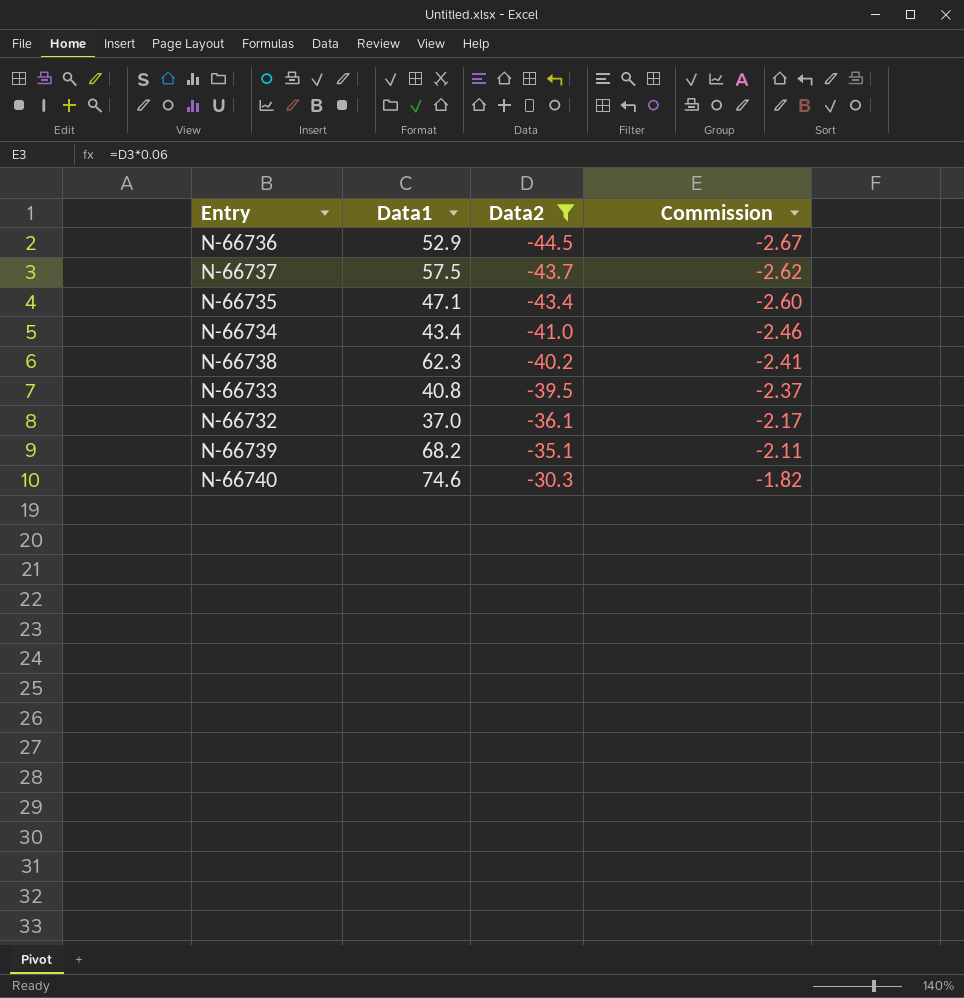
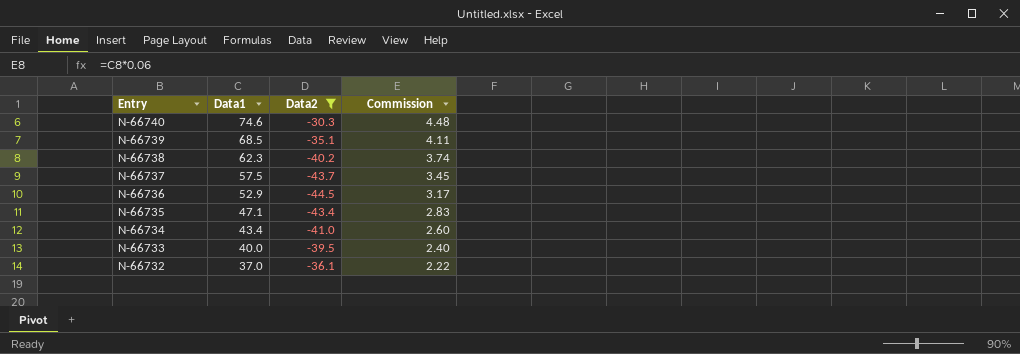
row order: Data2 ascending -> Entry descending
column Commission | formula: [Data2] * 0.06 -> [Data1] * 0.06
N-66739 | Data1: 68.2 -> 68.5
N-66733 | Data1: 40.8 -> 40.0

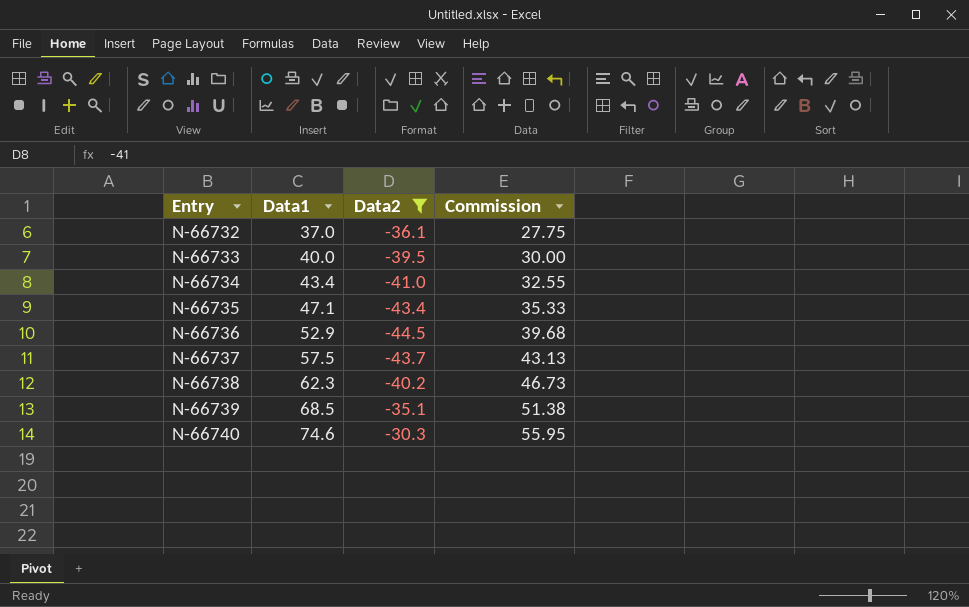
row order: Entry descending -> Entry ascending
column Commission | formula: [Data1] * 0.06 -> [Data1] * 0.75

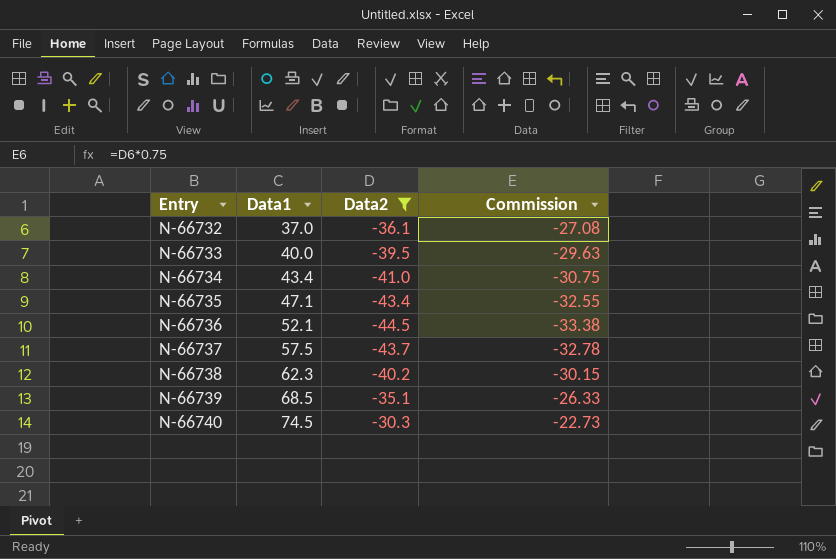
column Commission | formula: [Data1] * 0.75 -> [Data2] * 0.75
N-66736 | Data1: 52.9 -> 52.1
N-66740 | Data1: 74.6 -> 74.5

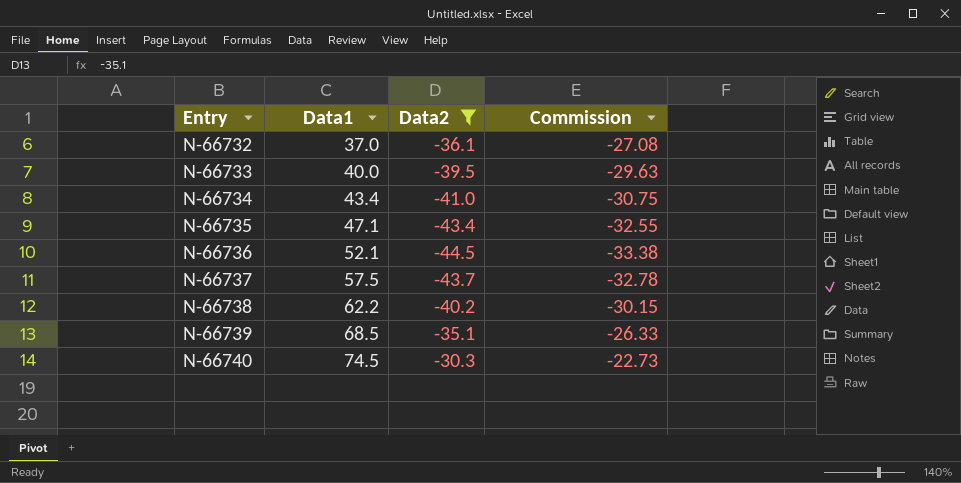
N-66738 | Data1: 62.3 -> 62.2

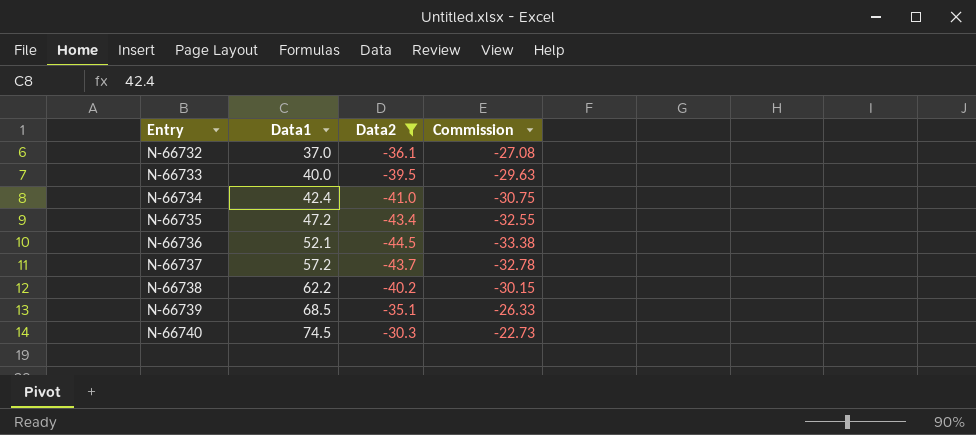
N-66734 | Data1: 43.4 -> 42.4
N-66735 | Data1: 47.1 -> 47.2
N-66737 | Data1: 57.5 -> 57.2

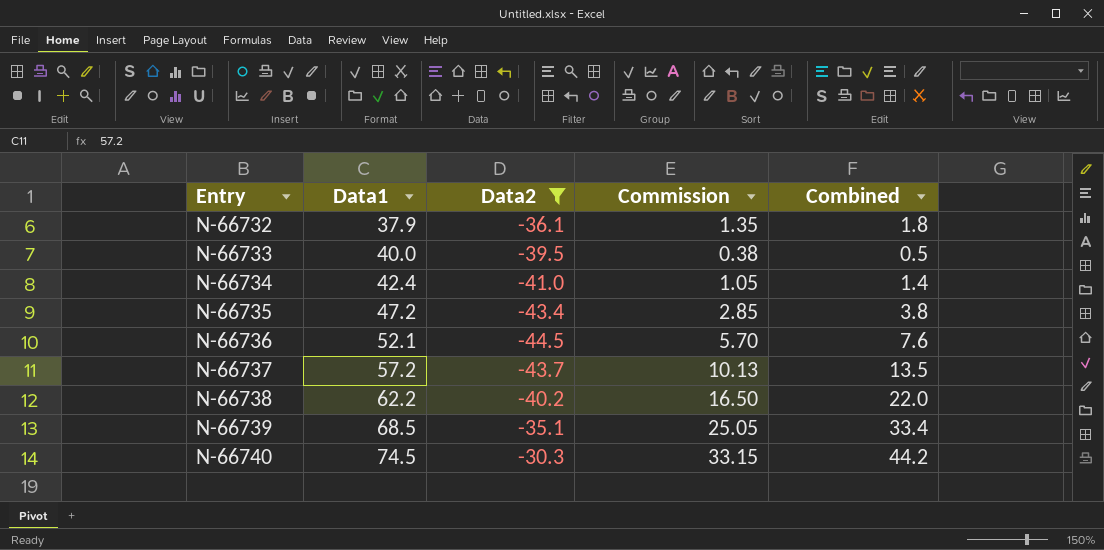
column Commission | formula: [Data2] * 0.75 -> [Combined] * 0.75
column Combined | formula: none -> [Data1] + [Data2]
N-66732 | Data1: 37.0 -> 37.9

